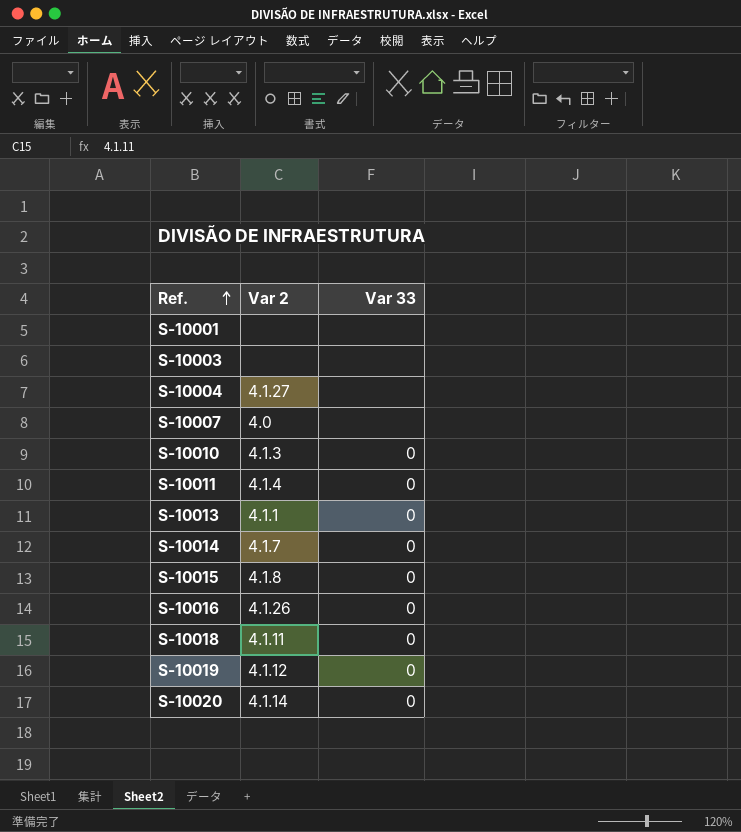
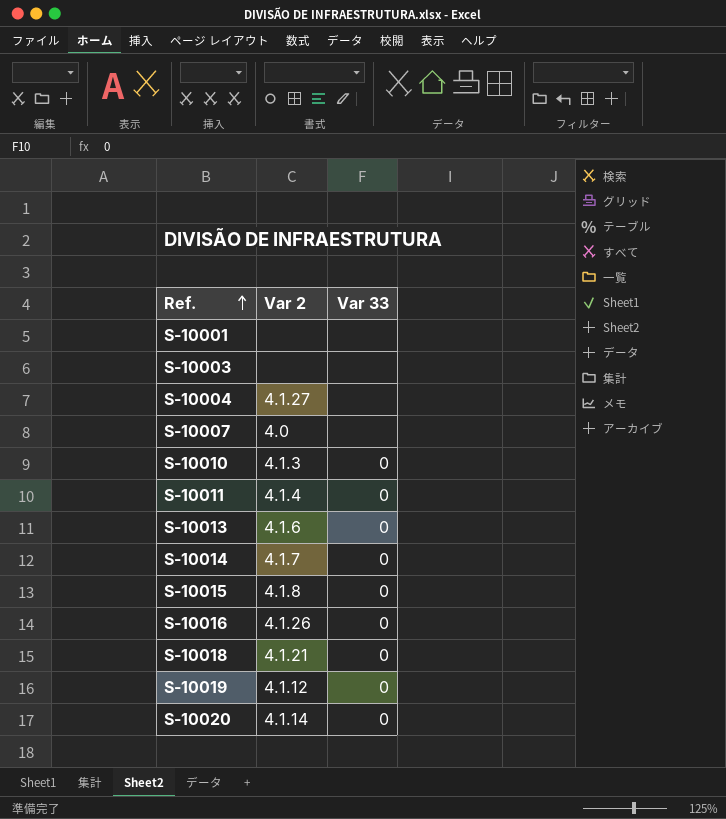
S-10013 | Var 2: 4.1.1 -> 4.1.6
S-10018 | Var 2: 4.1.11 -> 4.1.21

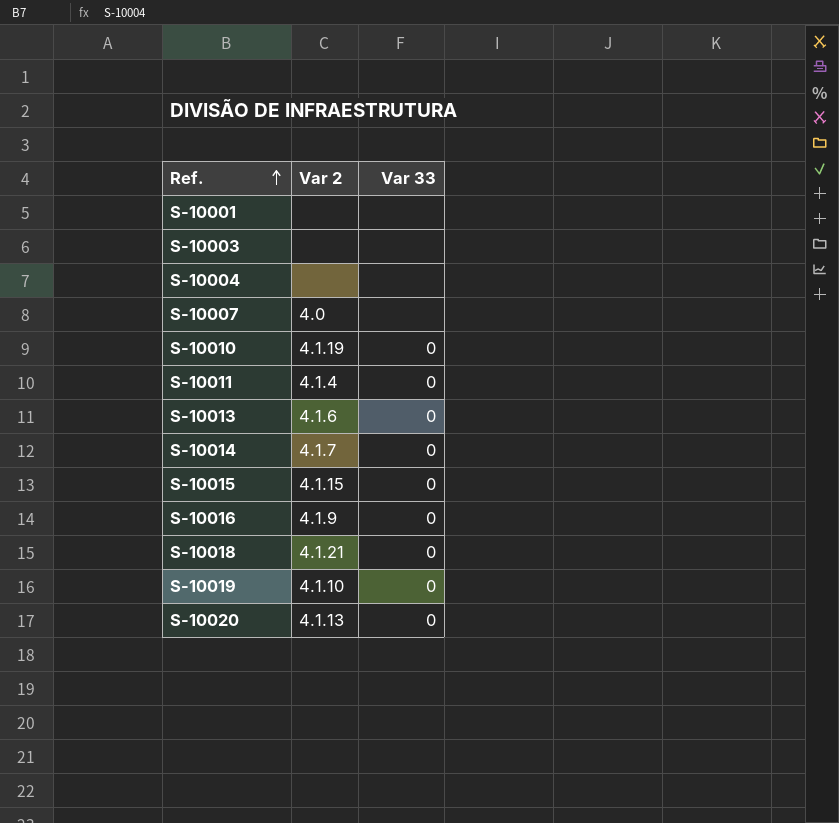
S-10004 | Var 2: 4.1.27 -> none
S-10010 | Var 2: 4.1.3 -> 4.1.19
S-10015 | Var 2: 4.1.8 -> 4.1.15
S-10016 | Var 2: 4.1.26 -> 4.1.9
S-10019 | Var 2: 4.1.12 -> 4.1.10
S-10020 | Var 2: 4.1.14 -> 4.1.13

